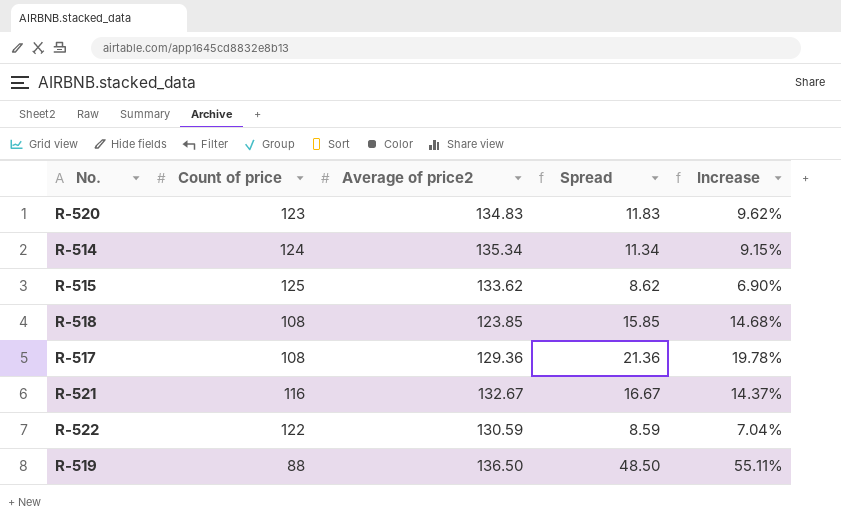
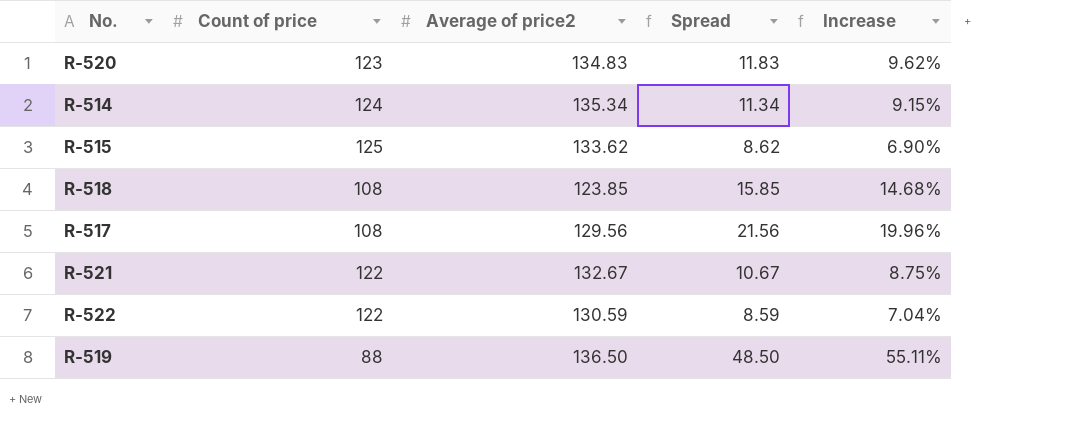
R-517 | Average of price2: 129.36 -> 129.56
R-517 | Spread: 21.36 -> 21.56
R-517 | Increase: 19.78% -> 19.96%
R-521 | Count of price: 116 -> 122
R-521 | Spread: 16.67 -> 10.67
R-521 | Increase: 14.37% -> 8.75%

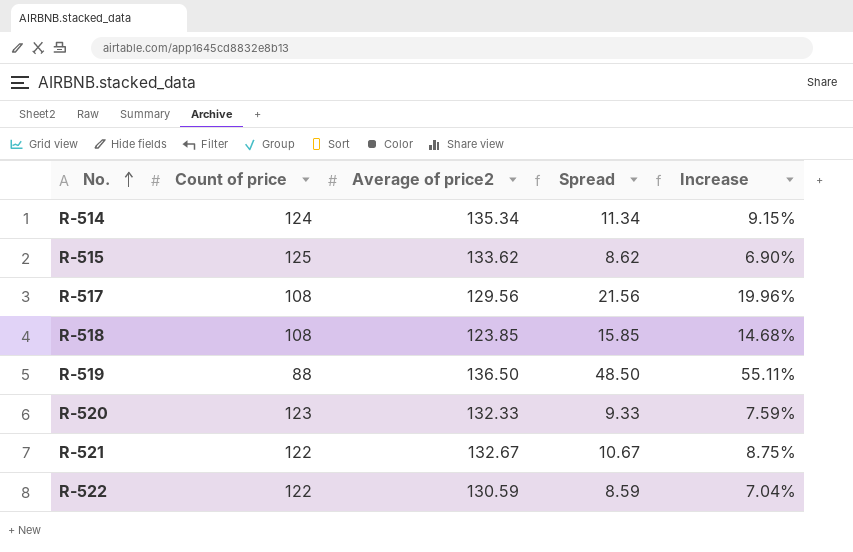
row order: none -> No. ascending
R-520 | Average of price2: 134.83 -> 132.33
R-520 | Spread: 11.83 -> 9.33
R-520 | Increase: 9.62% -> 7.59%

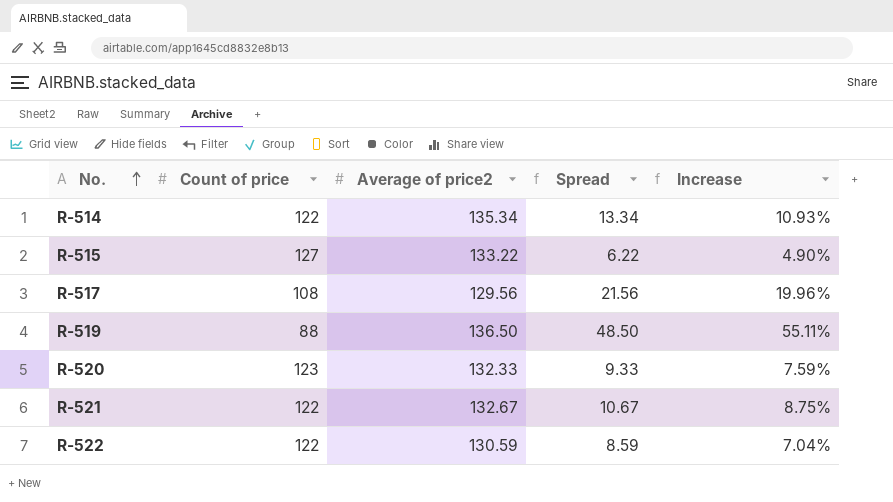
row R-518: 108 | 123.85 | 15.85 | 14.68% -> none
R-514 | Count of price: 124 -> 122
R-514 | Spread: 11.34 -> 13.34
R-514 | Increase: 9.15% -> 10.93%
R-515 | Count of price: 125 -> 127
R-515 | Average of price2: 133.62 -> 133.22
R-515 | Spread: 8.62 -> 6.22
R-515 | Increase: 6.90% -> 4.90%

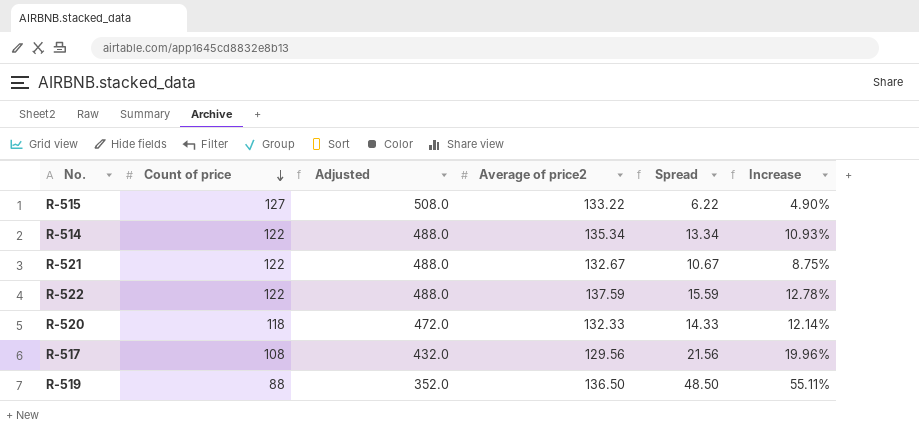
row order: No. ascending -> Count of price descending
column Adjusted | formula: none -> [Count of price] * 4
R-522 | Average of price2: 130.59 -> 137.59
R-522 | Spread: 8.59 -> 15.59
R-522 | Increase: 7.04% -> 12.78%
R-520 | Count of price: 123 -> 118
R-520 | Spread: 9.33 -> 14.33
R-520 | Increase: 7.59% -> 12.14%

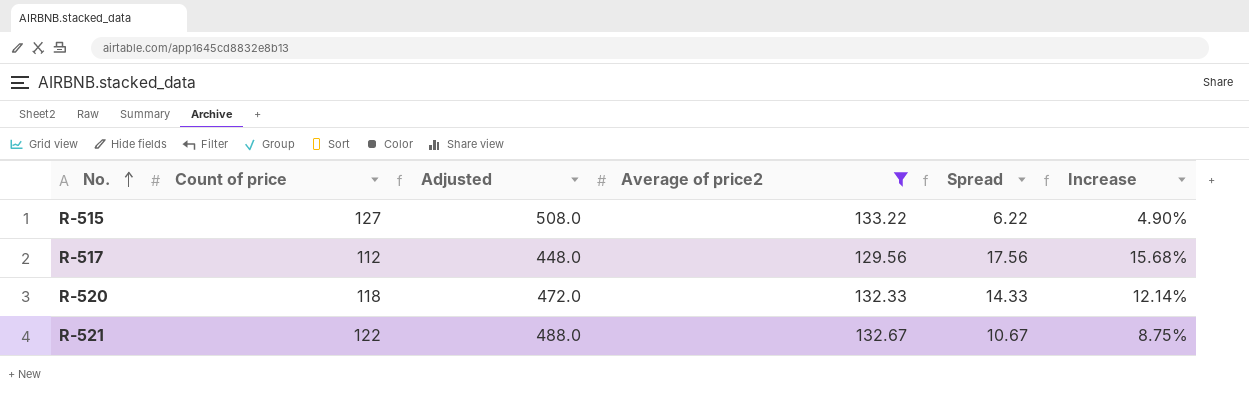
filter: none -> Average of price2 <= 133.22
row order: Count of price descending -> No. ascending
R-517 | Count of price: 108 -> 112
R-517 | Adjusted: 432.0 -> 448.0
R-517 | Spread: 21.56 -> 17.56
R-517 | Increase: 19.96% -> 15.68%

